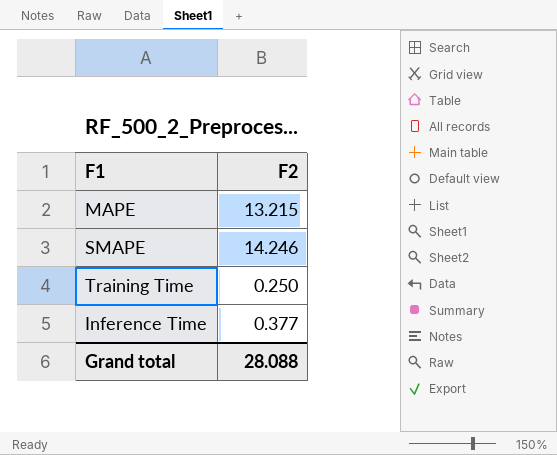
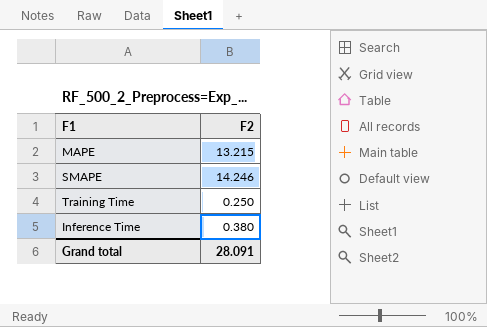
Inference Time | F2: 0.377 -> 0.380
Grand total | F2: 28.088 -> 28.091

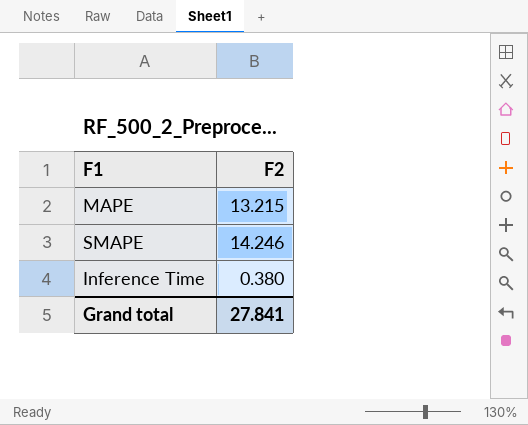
row Training Time: 0.250 -> none
Grand total | F2: 28.091 -> 27.841

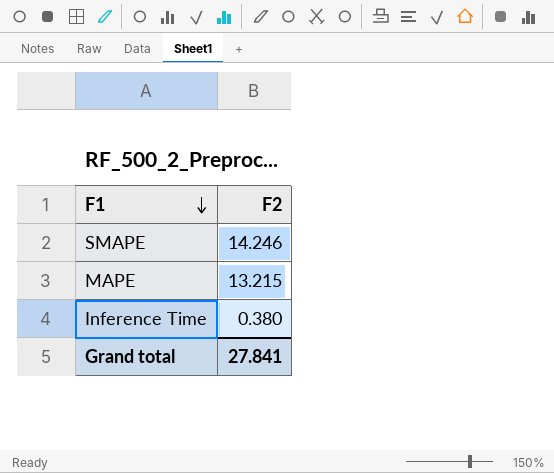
row order: none -> F1 descending

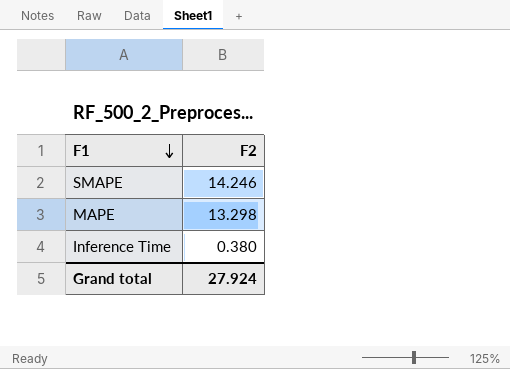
MAPE | F2: 13.215 -> 13.298
Grand total | F2: 27.841 -> 27.924

